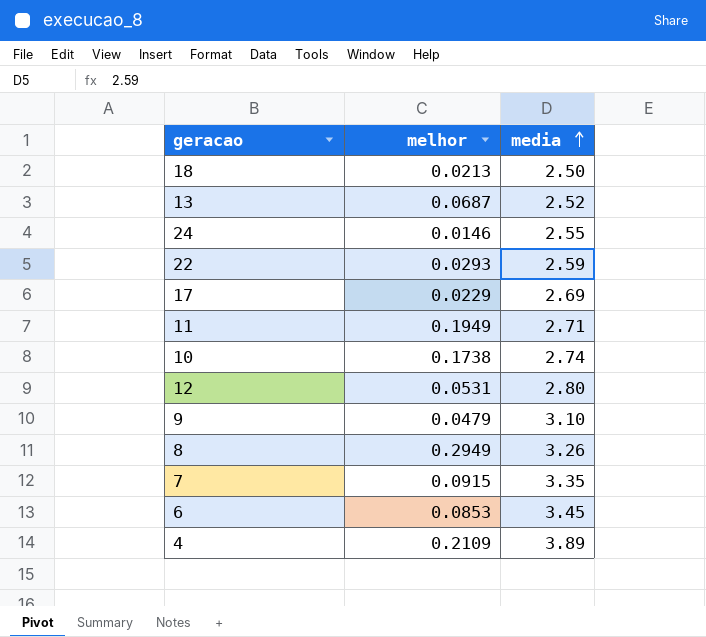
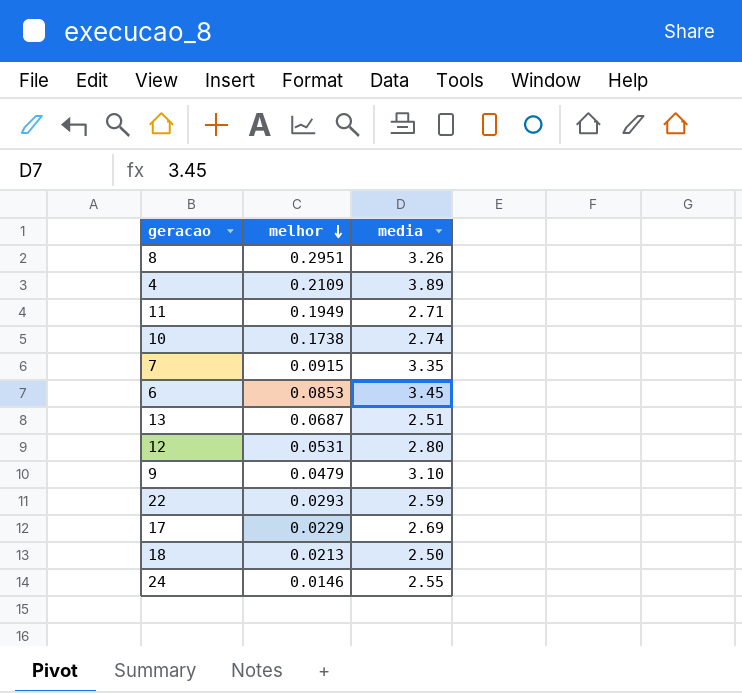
row order: media ascending -> melhor descending
8 | melhor: 0.2949 -> 0.2951
13 | media: 2.52 -> 2.51

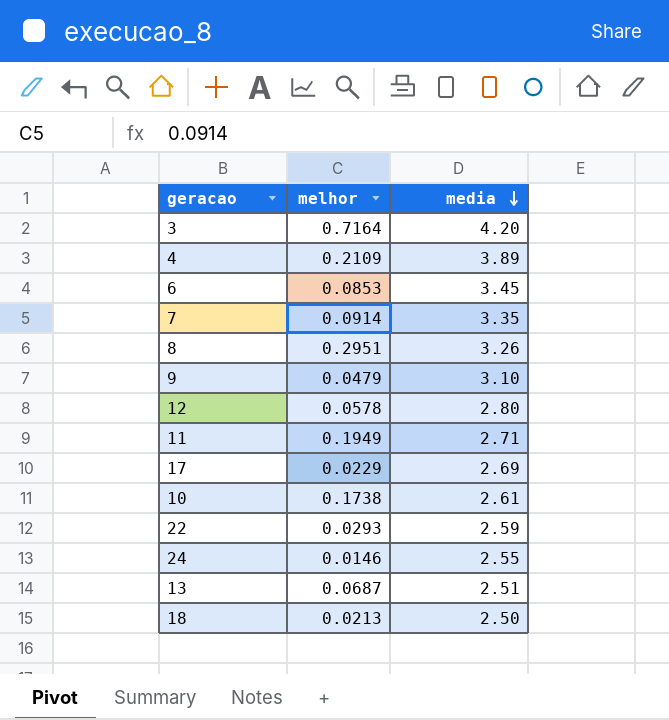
row order: melhor descending -> media descending
row 3: none -> 0.7164 | 4.20
7 | melhor: 0.0915 -> 0.0914
12 | melhor: 0.0531 -> 0.0578
10 | media: 2.74 -> 2.61

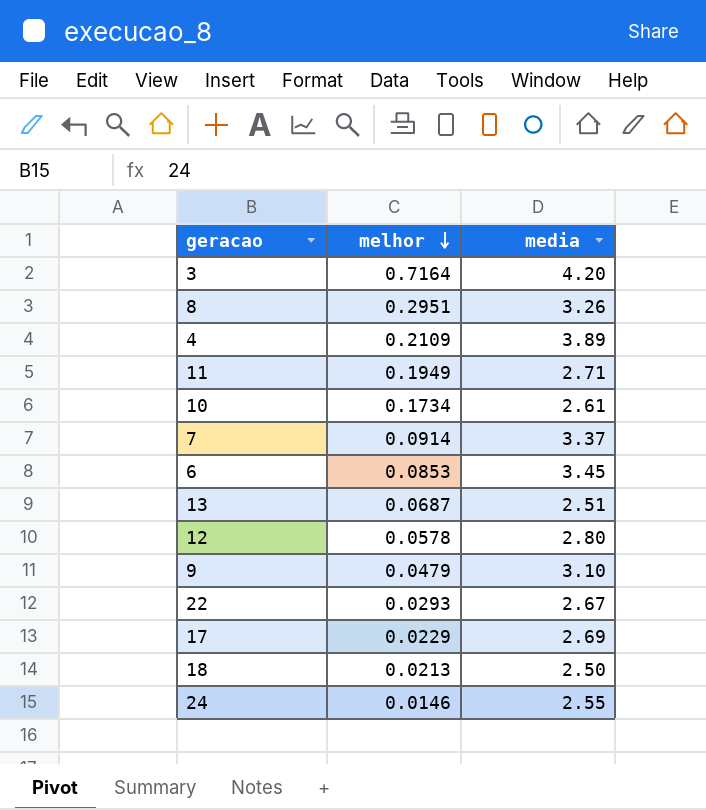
row order: media descending -> melhor descending
10 | melhor: 0.1738 -> 0.1734
7 | media: 3.35 -> 3.37
22 | media: 2.59 -> 2.67

